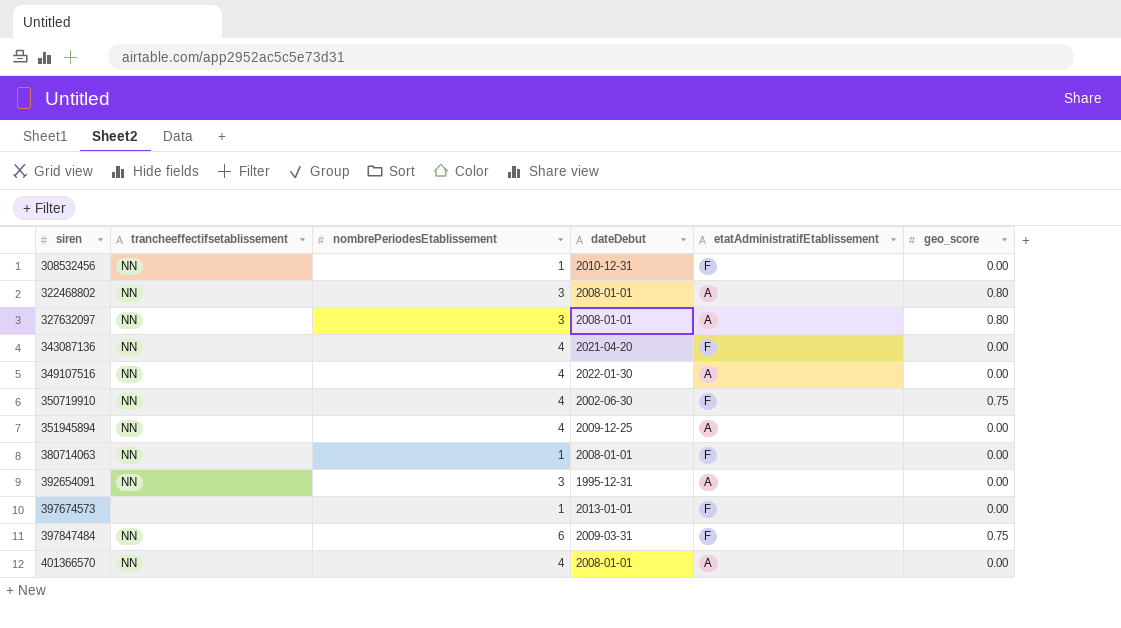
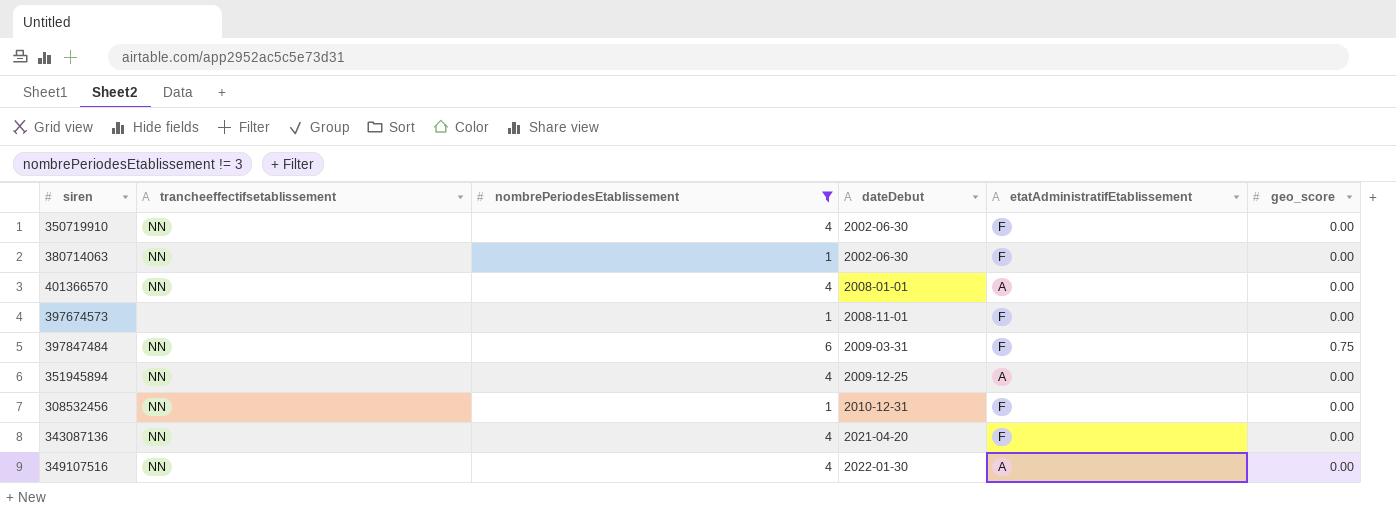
filter: none -> nombrePeriodesEtablissement != 3
row order: siren ascending -> dateDebut ascending
350719910 | geo_score: 0.75 -> 0.00
380714063 | dateDebut: 2008-01-01 -> 2002-06-30
397674573 | dateDebut: 2013-01-01 -> 2008-11-01

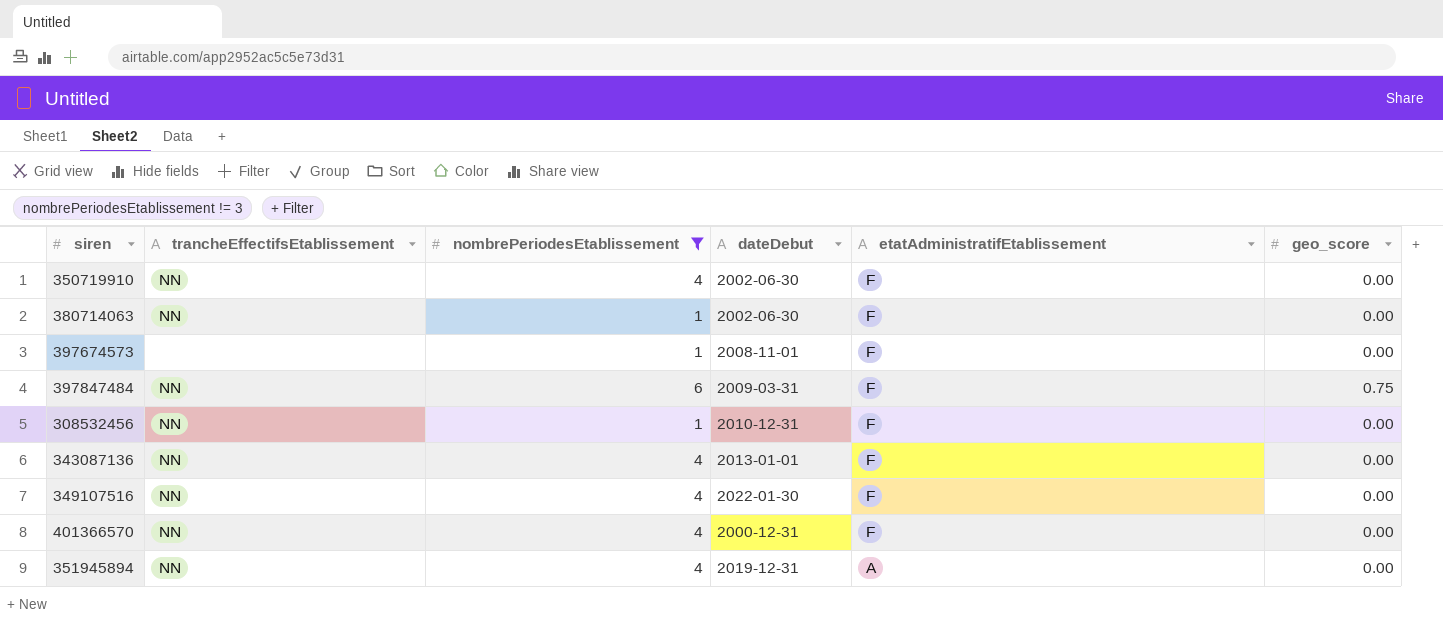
row order: dateDebut ascending -> etatAdministratifEtablissement descending
column name: trancheeffectifsetablissement -> trancheEffectifsEtablissement
343087136 | dateDebut: 2021-04-20 -> 2013-01-01
349107516 | etatAdministratifEtablissement: A -> F
401366570 | dateDebut: 2008-01-01 -> 2000-12-31
401366570 | etatAdministratifEtablissement: A -> F
351945894 | dateDebut: 2009-12-25 -> 2019-12-31

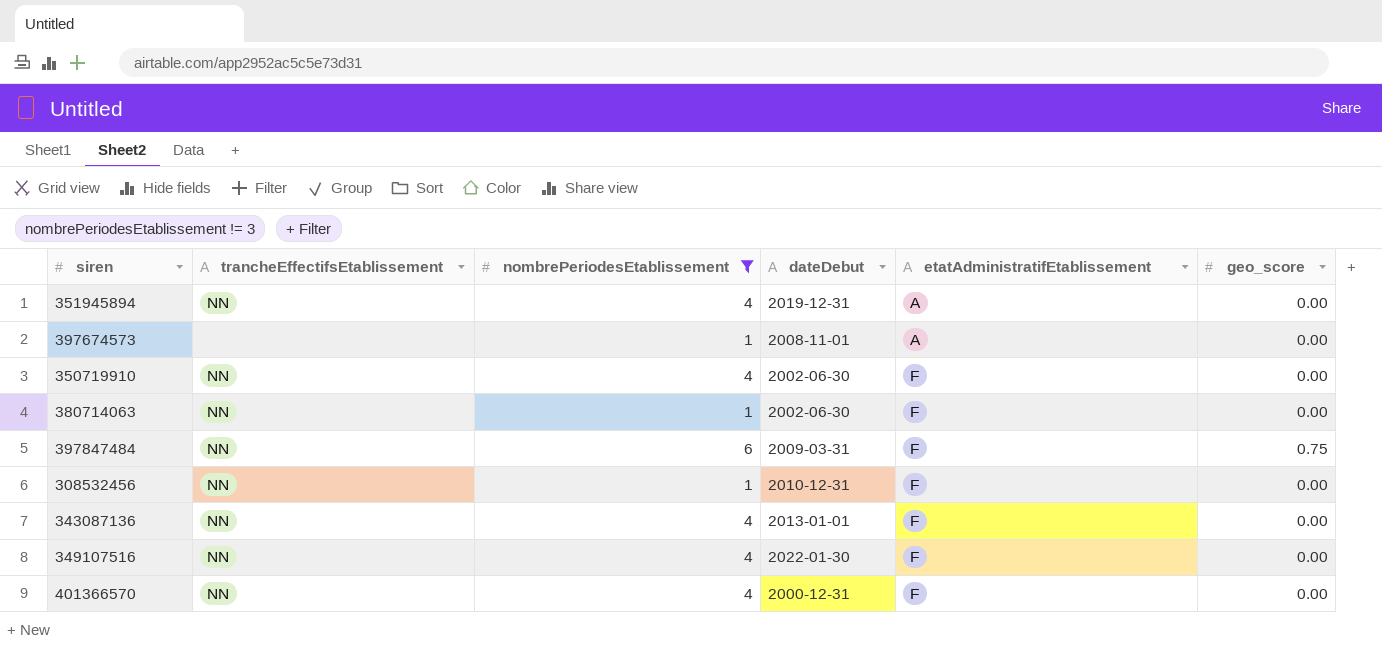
row order: etatAdministratifEtablissement descending -> etatAdministratifEtablissement ascending
397674573 | etatAdministratifEtablissement: F -> A

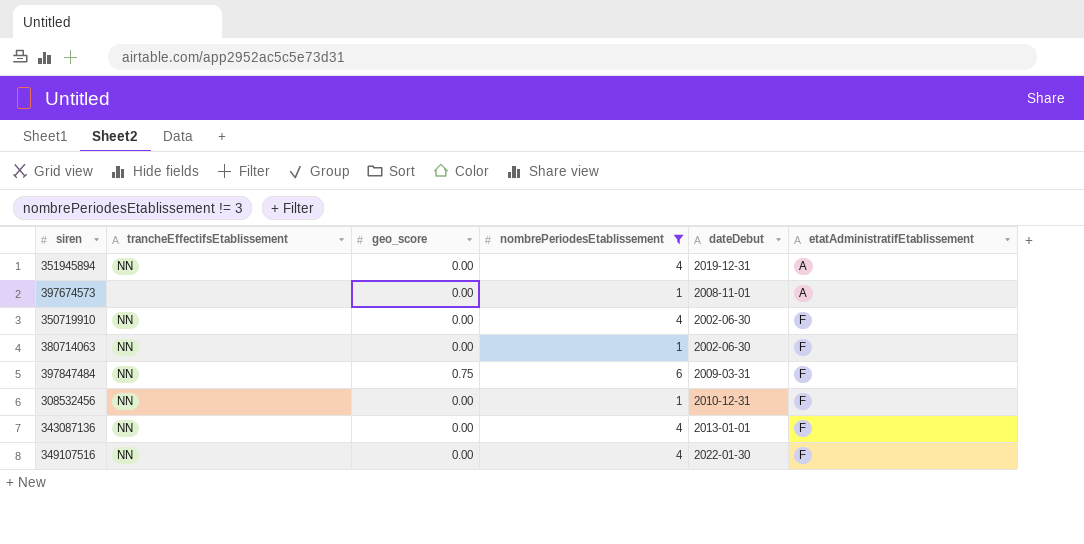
column geo_score | position: 6 -> 3
row 401366570: NN | 4 | 2000-12-31 | F | 0.00 -> none

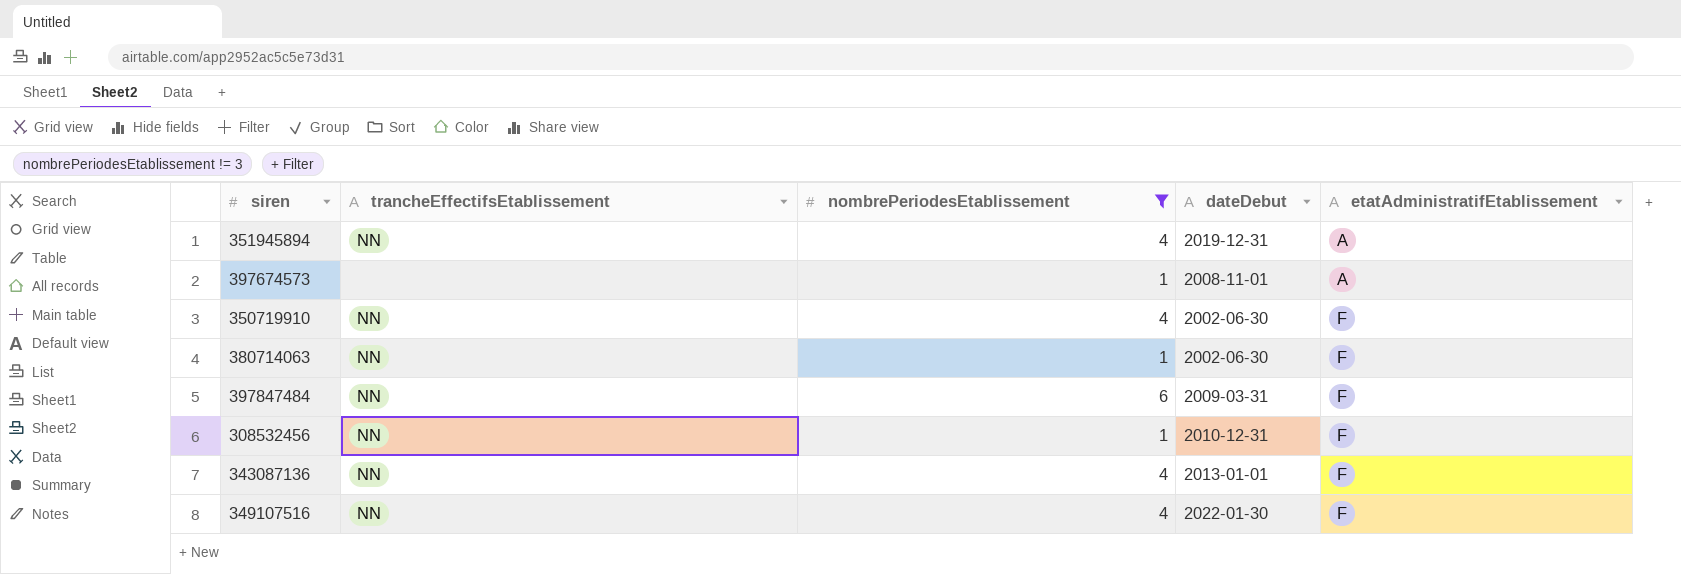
column geo_score | position: 3 -> none

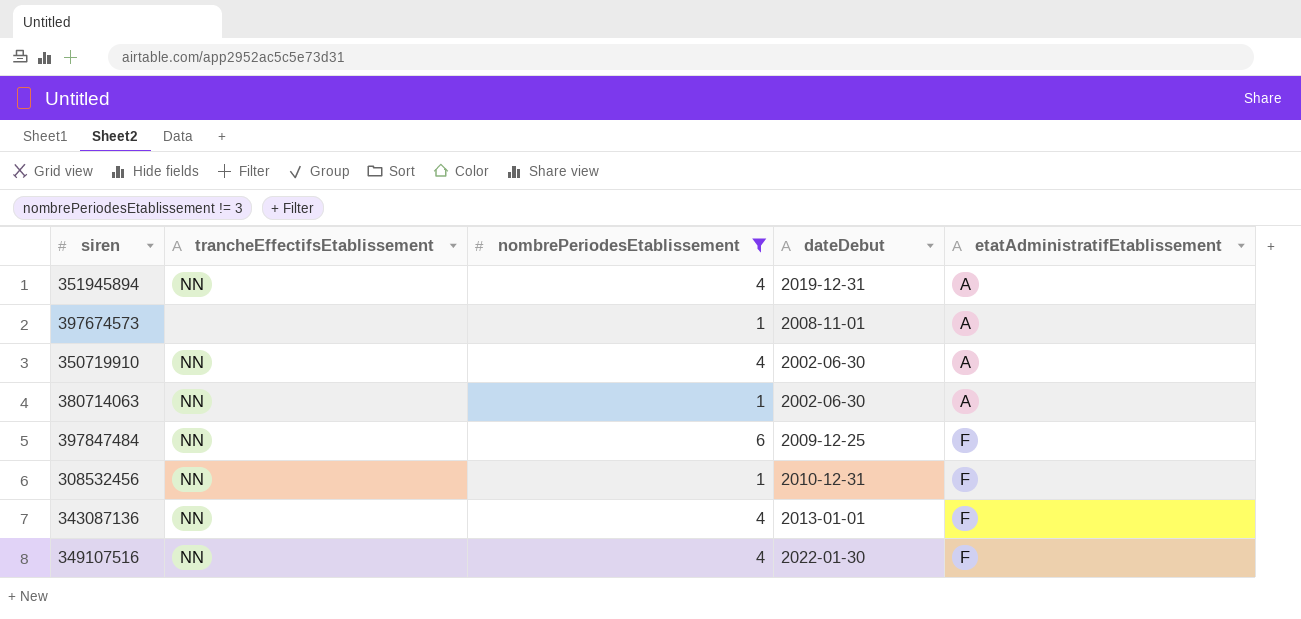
350719910 | etatAdministratifEtablissement: F -> A
380714063 | etatAdministratifEtablissement: F -> A
397847484 | dateDebut: 2009-03-31 -> 2009-12-25

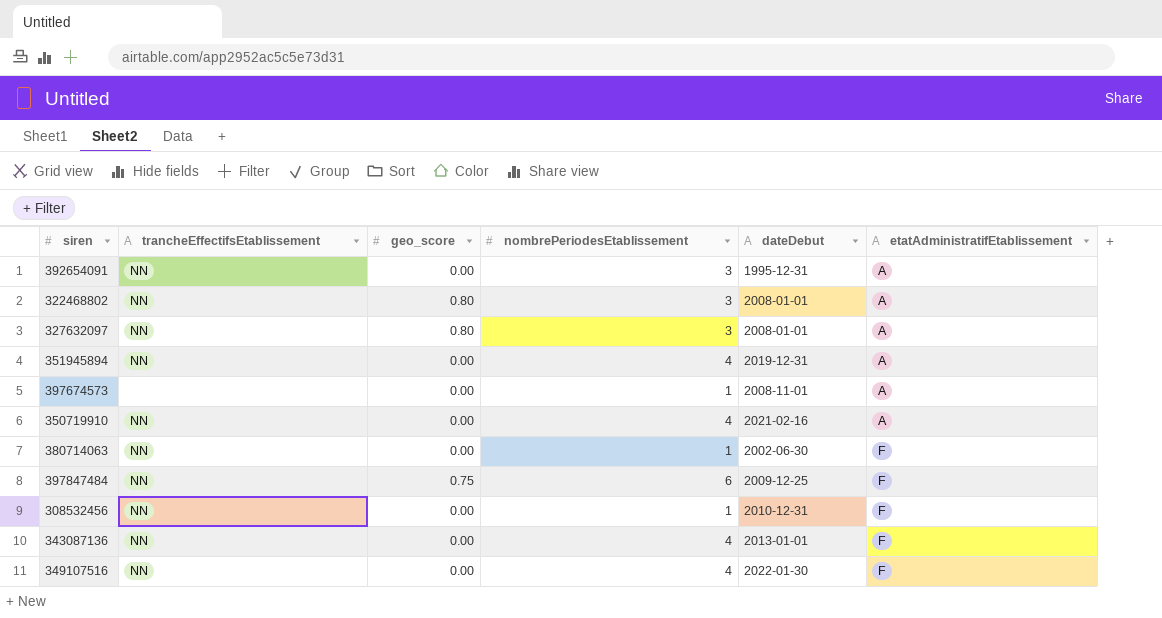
filter: nombrePeriodesEtablissement != 3 -> none
column geo_score | position: none -> 3
350719910 | dateDebut: 2002-06-30 -> 2021-02-16
380714063 | etatAdministratifEtablissement: A -> F

